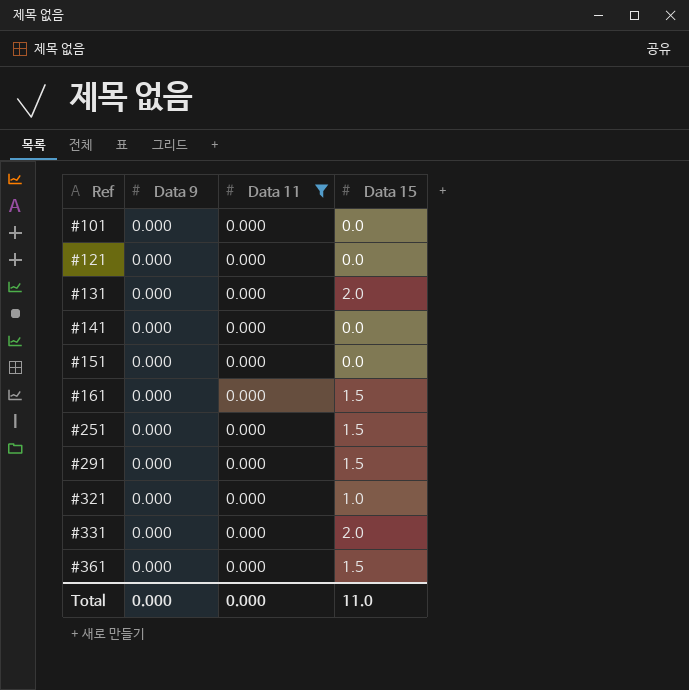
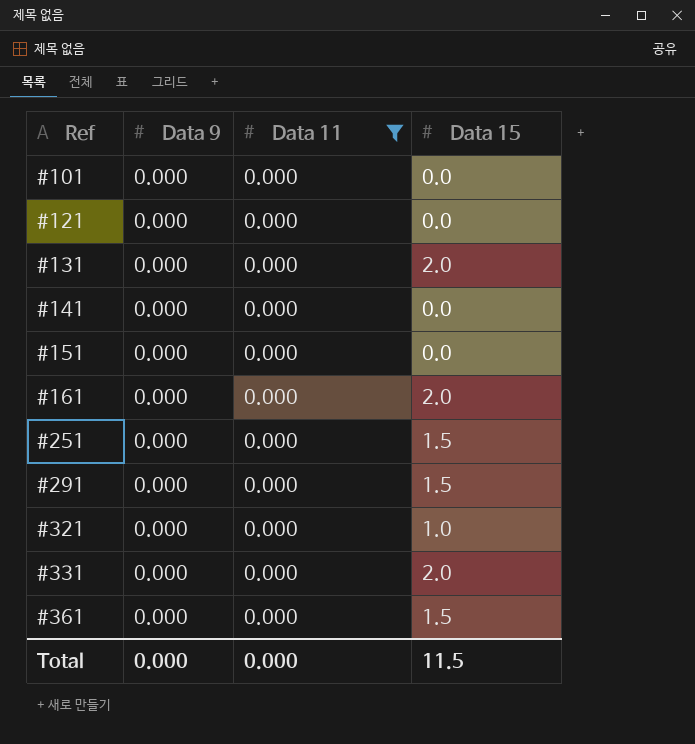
#161 | Data 15: 1.5 -> 2.0
Total | Data 15: 11.0 -> 11.5

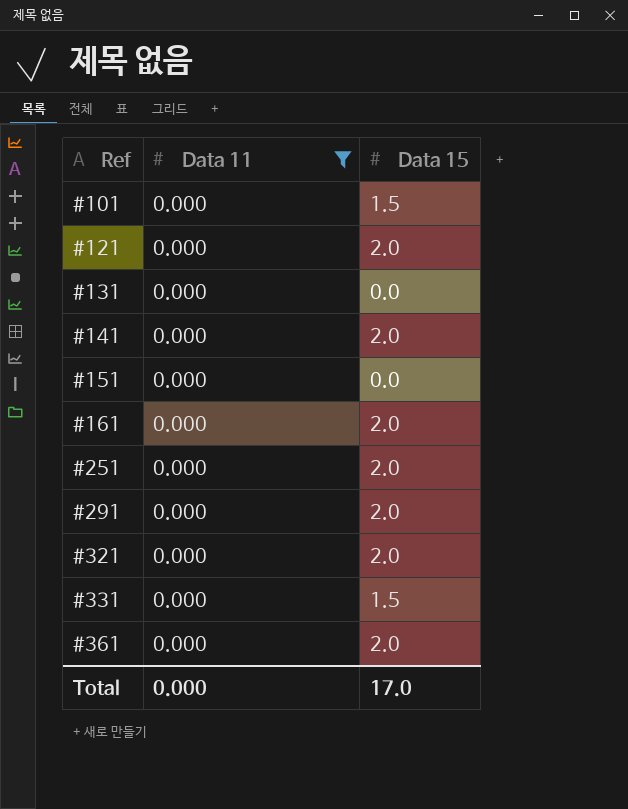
column Data 9 | position: 2 -> none
#101 | Data 15: 0.0 -> 1.5
#121 | Data 15: 0.0 -> 2.0
#131 | Data 15: 2.0 -> 0.0
#141 | Data 15: 0.0 -> 2.0
#251 | Data 15: 1.5 -> 2.0
#291 | Data 15: 1.5 -> 2.0
#321 | Data 15: 1.0 -> 2.0
#331 | Data 15: 2.0 -> 1.5
#361 | Data 15: 1.5 -> 2.0
Total | Data 15: 11.5 -> 17.0

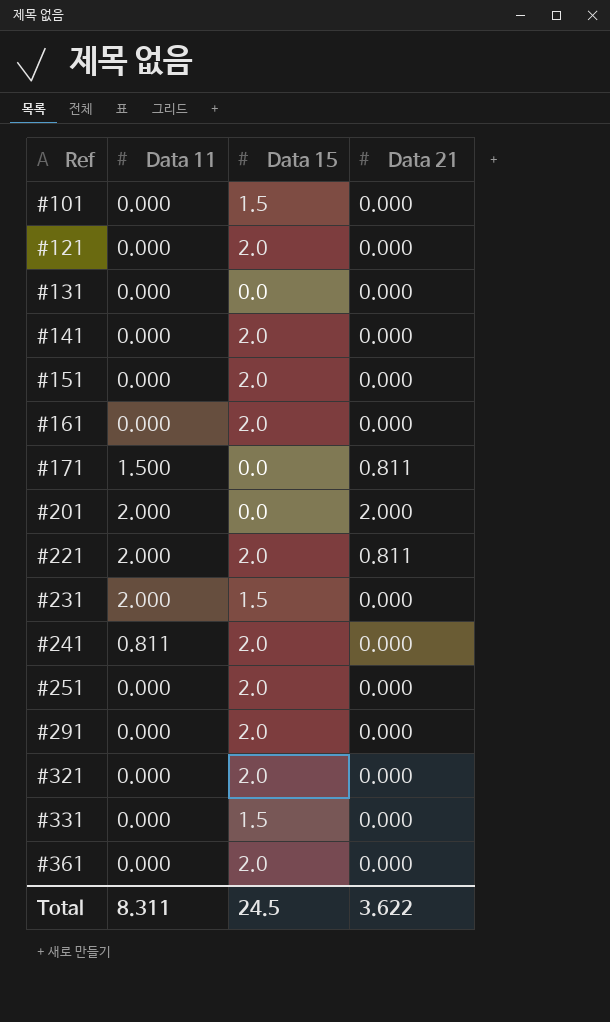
filter: Data 11 = 0.000 -> none
column Data 21 | position: none -> 4
#151 | Data 15: 0.0 -> 2.0
Total | Data 11: 0.000 -> 8.311
Total | Data 15: 17.0 -> 24.5

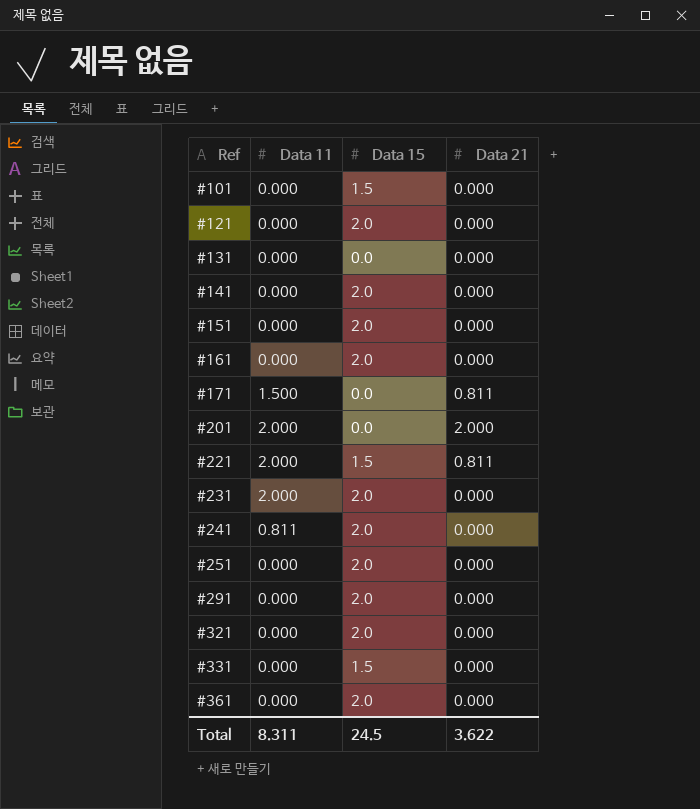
#221 | Data 15: 2.0 -> 1.5
#231 | Data 15: 1.5 -> 2.0

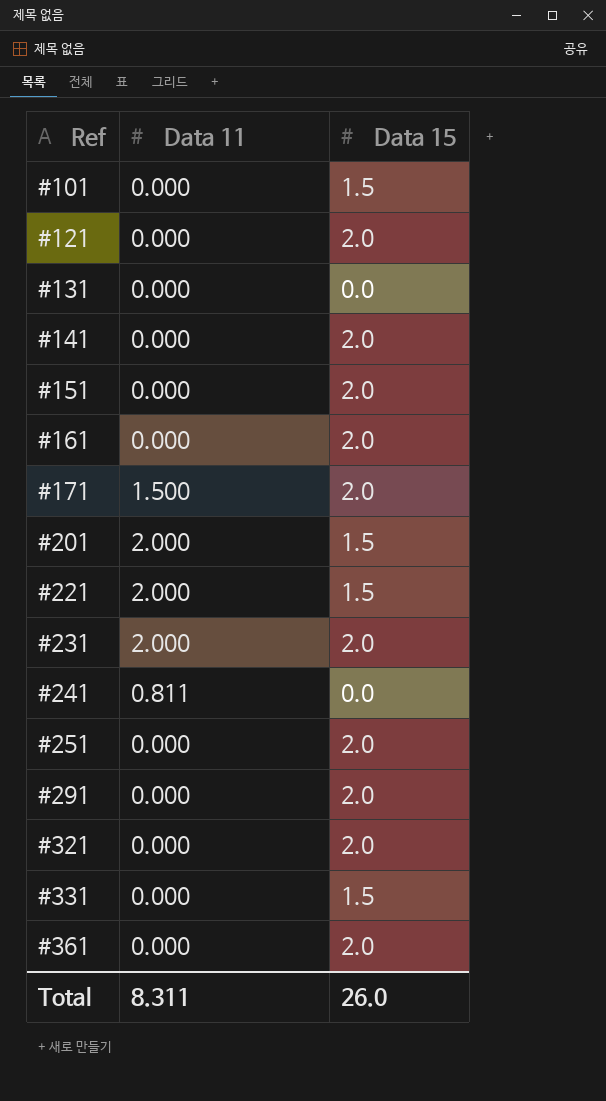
column Data 21 | position: 4 -> none
#171 | Data 15: 0.0 -> 2.0
#201 | Data 15: 0.0 -> 1.5
#241 | Data 15: 2.0 -> 0.0
Total | Data 15: 24.5 -> 26.0

